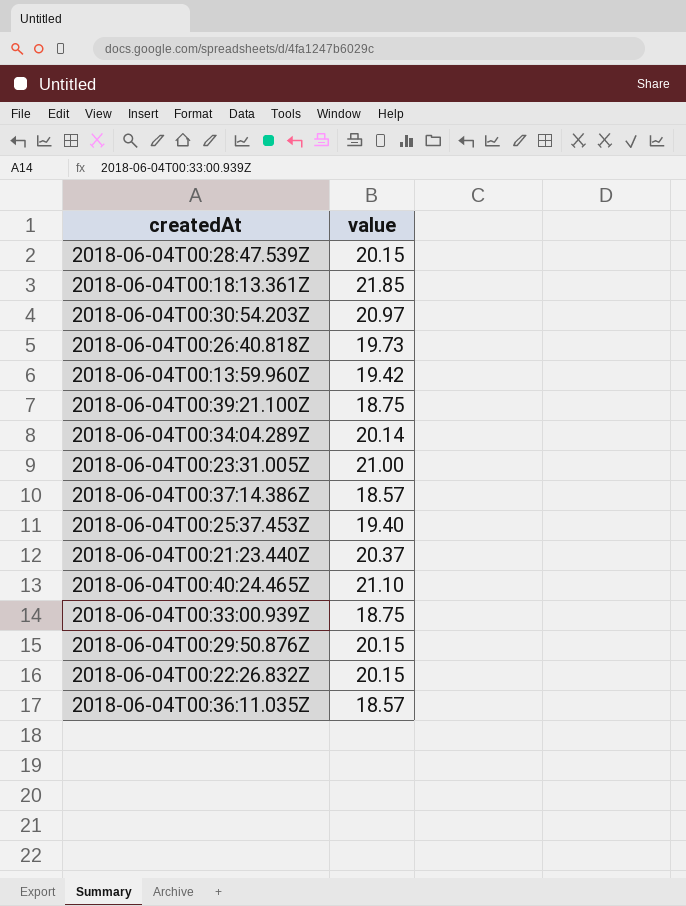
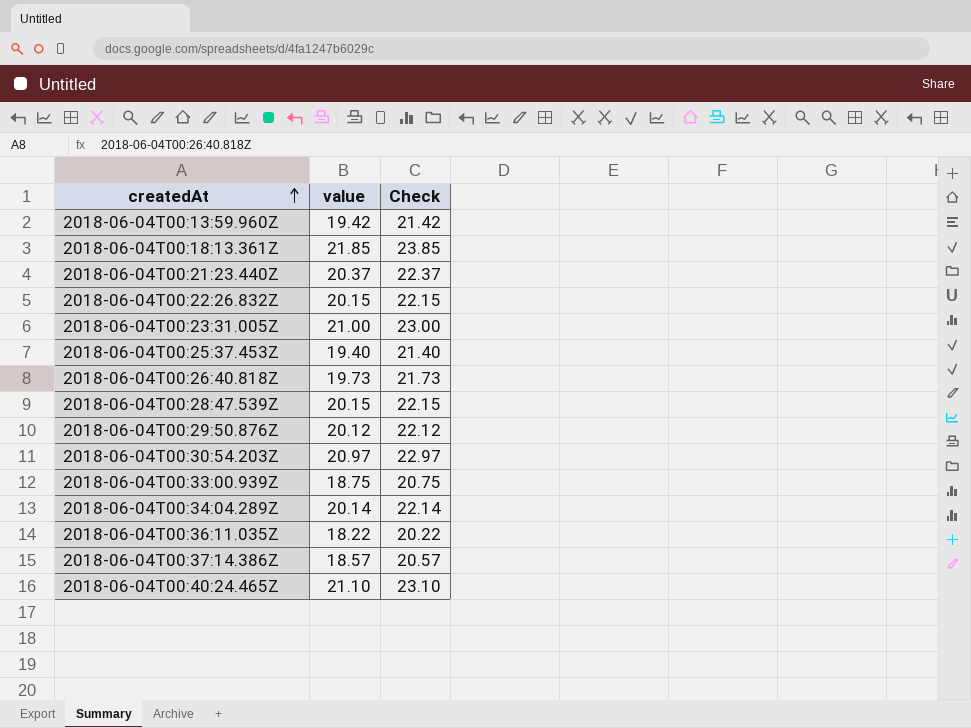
row order: none -> createdAt ascending
column Check | formula: none -> [value] + 2
row 2018-06-04T00:39:21.100Z: 18.75 -> none
2018-06-04T00:29:50.876Z | value: 20.15 -> 20.12
2018-06-04T00:36:11.035Z | value: 18.57 -> 18.22

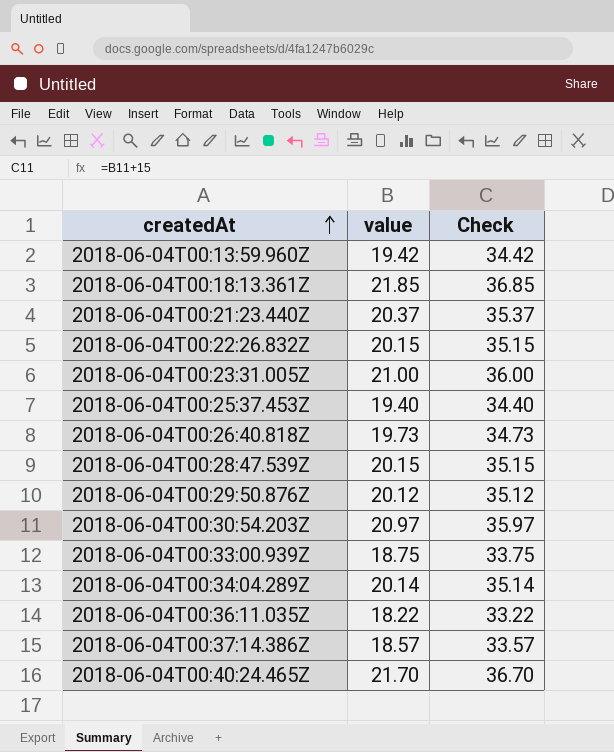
column Check | formula: [value] + 2 -> [value] + 15
2018-06-04T00:40:24.465Z | value: 21.10 -> 21.70

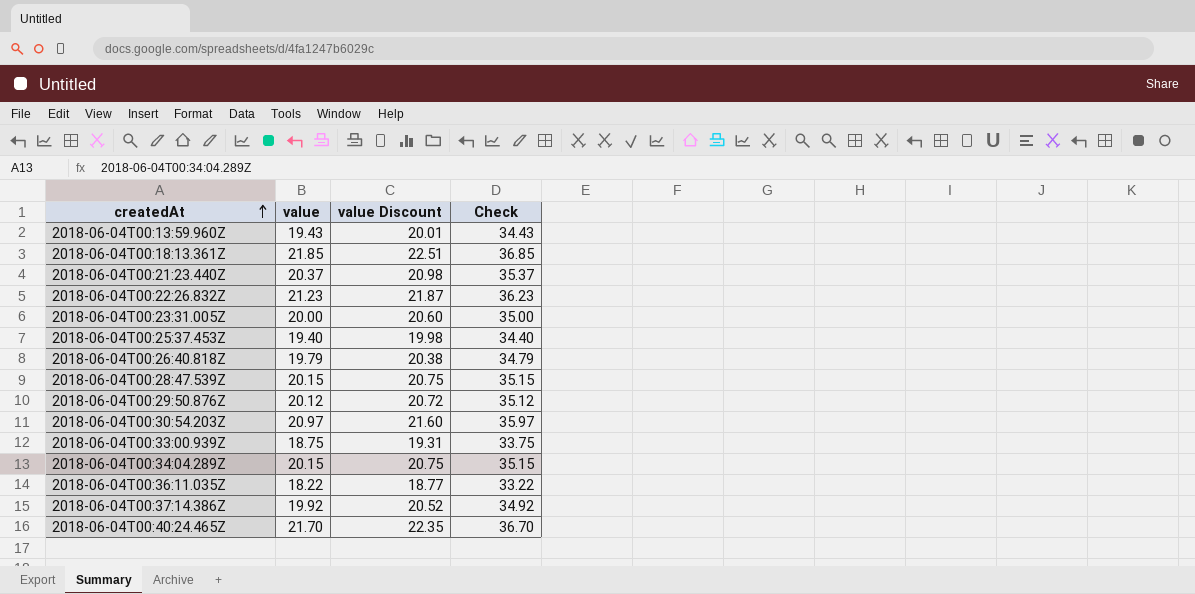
column value Discount | formula: none -> [value] * 1.03
2018-06-04T00:13:59.960Z | value: 19.42 -> 19.43
2018-06-04T00:13:59.960Z | Check: 34.42 -> 34.43
2018-06-04T00:22:26.832Z | value: 20.15 -> 21.23
2018-06-04T00:22:26.832Z | Check: 35.15 -> 36.23
2018-06-04T00:23:31.005Z | value: 21.00 -> 20.00
2018-06-04T00:23:31.005Z | Check: 36.00 -> 35.00
2018-06-04T00:26:40.818Z | value: 19.73 -> 19.79
2018-06-04T00:26:40.818Z | Check: 34.73 -> 34.79
2018-06-04T00:34:04.289Z | value: 20.14 -> 20.15
2018-06-04T00:34:04.289Z | Check: 35.14 -> 35.15
2018-06-04T00:37:14.386Z | value: 18.57 -> 19.92
2018-06-04T00:37:14.386Z | Check: 33.57 -> 34.92

